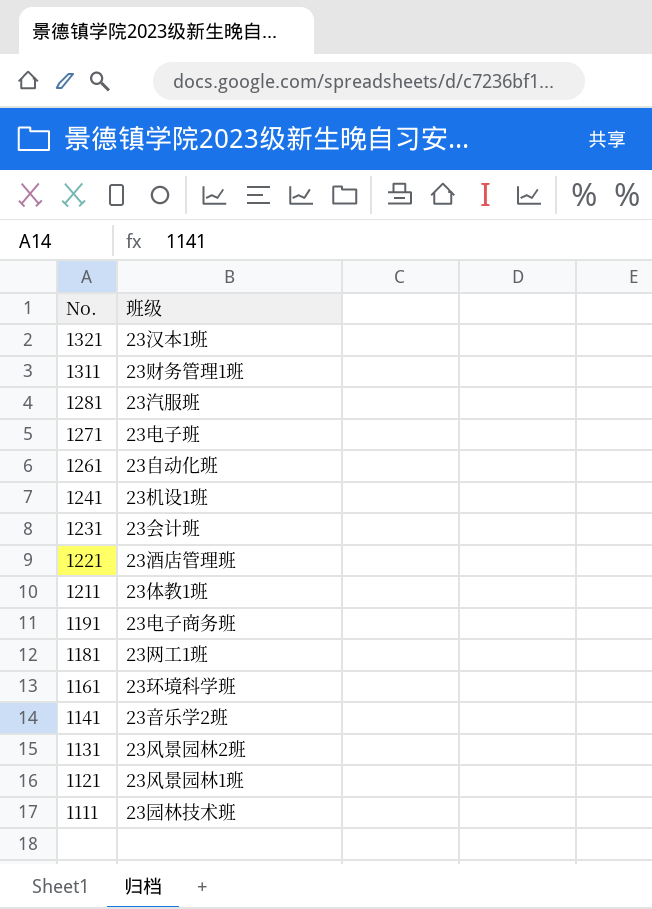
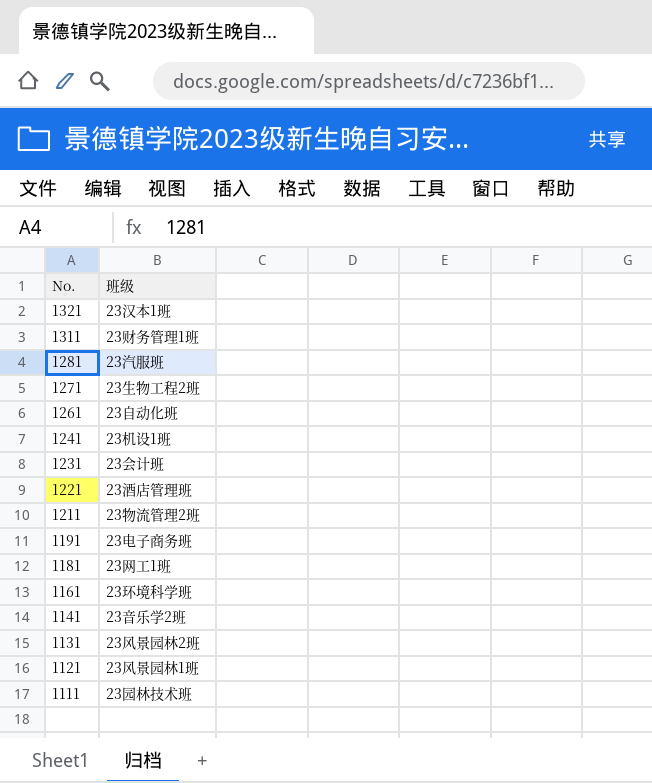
1271 | 班级: 23电子班 -> 23生物工程2班
1211 | 班级: 23体教1班 -> 23物流管理2班

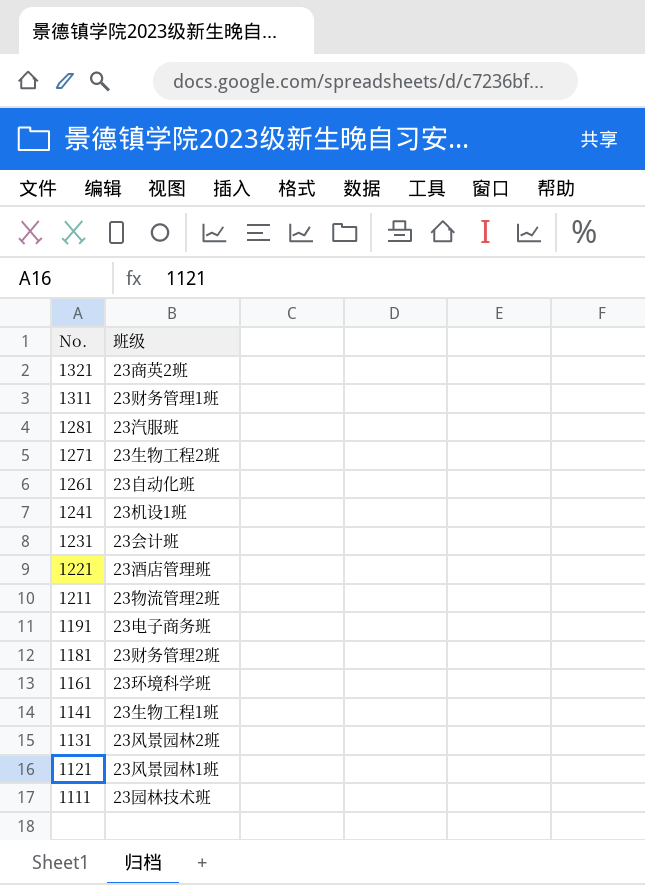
1321 | 班级: 23汉本1班 -> 23商英2班
1181 | 班级: 23网工1班 -> 23财务管理2班
1141 | 班级: 23音乐学2班 -> 23生物工程1班

